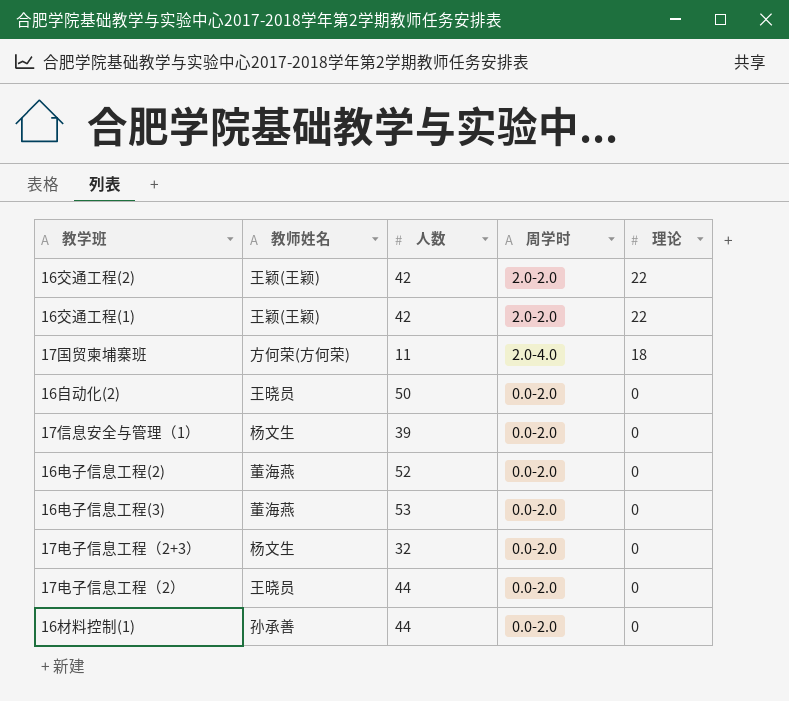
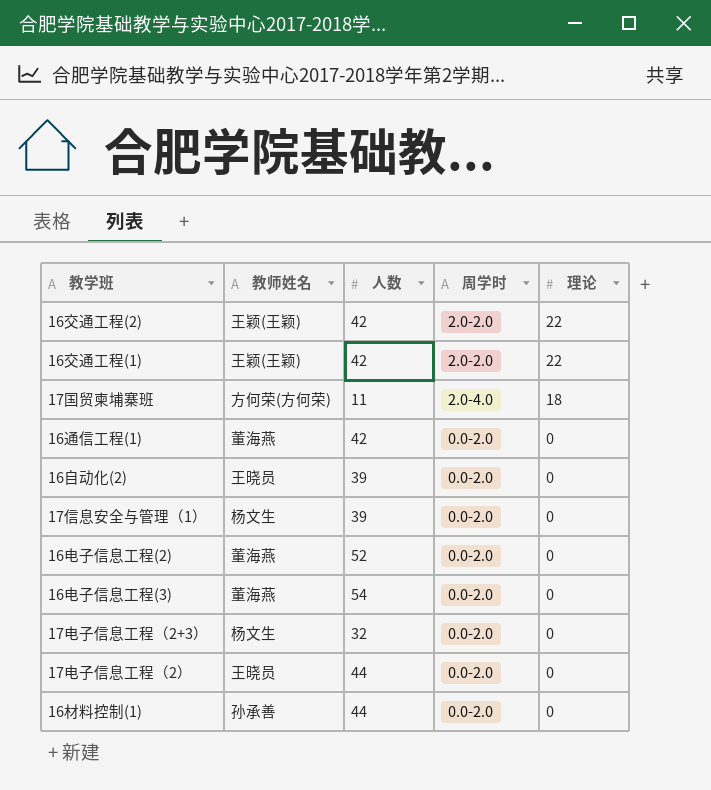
row 16通信工程(1): none -> 董海燕 | 42 | 0.0-2.0 | 0
16自动化(2) | 人数: 50 -> 39
16电子信息工程(3) | 人数: 53 -> 54

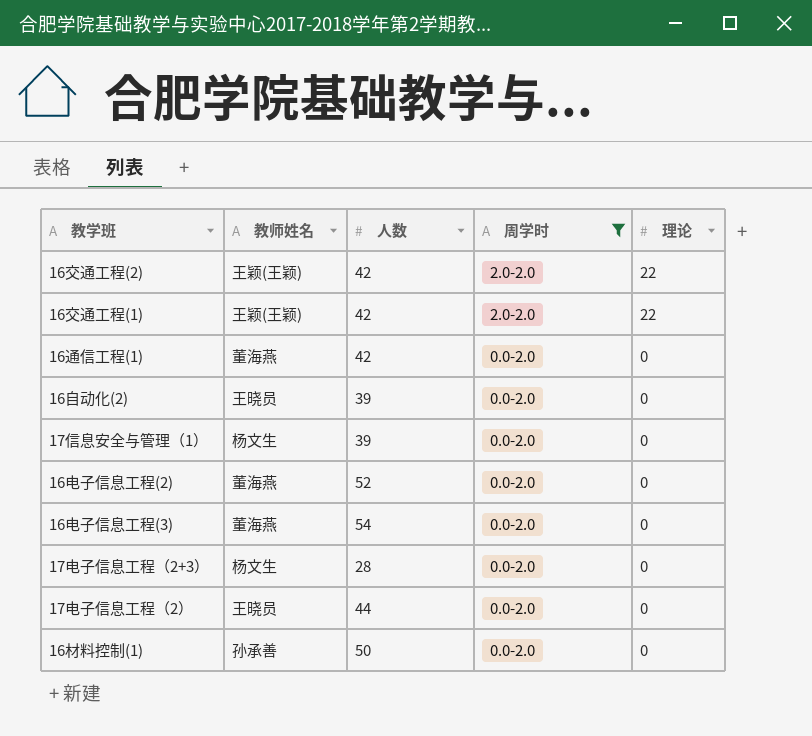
filter: none -> 周学时 != 2.0-4.0
17电子信息工程（2+3） | 人数: 32 -> 28
16材料控制(1) | 人数: 44 -> 50

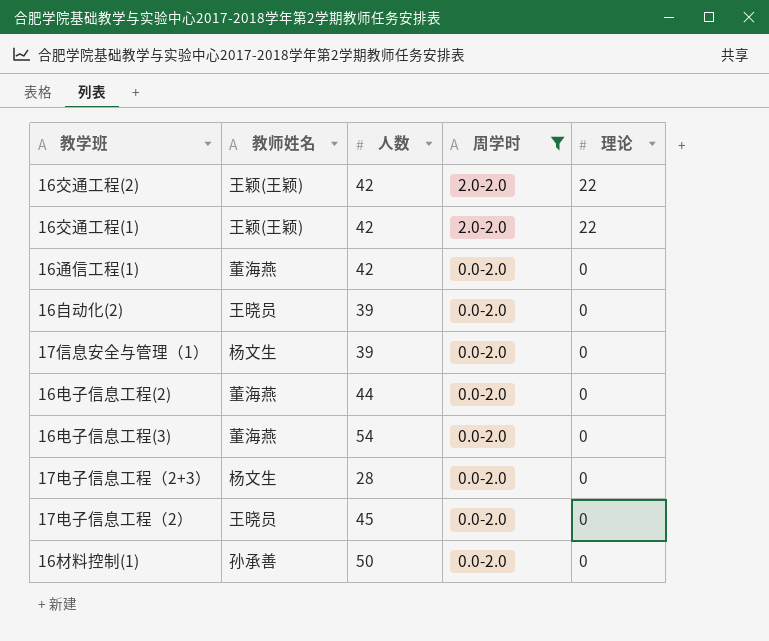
16电子信息工程(2) | 人数: 52 -> 44
17电子信息工程（2） | 人数: 44 -> 45

